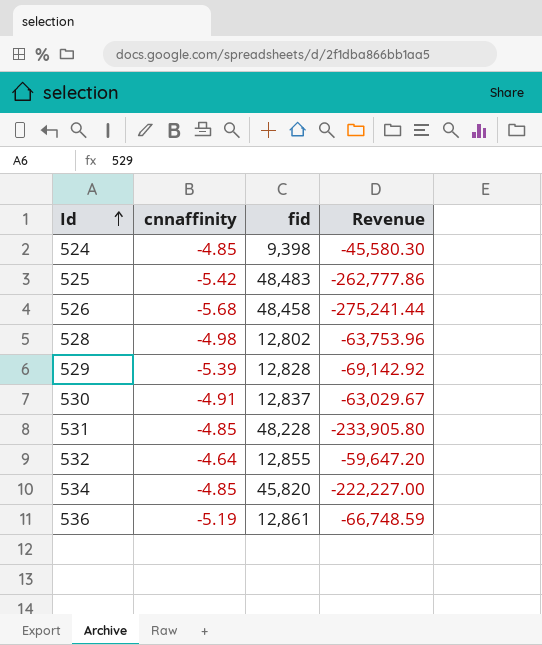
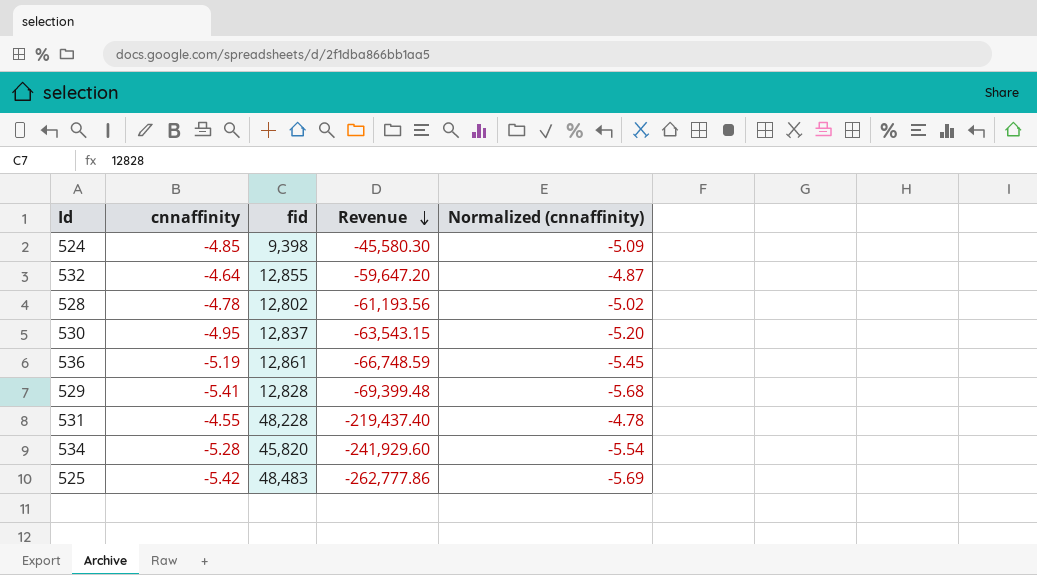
row order: Id ascending -> Revenue descending
column Normalized (cnnaffinity) | formula: none -> [cnnaffinity] * 1.05
row 526: -5.68 | 48,458 | -275,241.44 -> none
528 | cnnaffinity: -4.98 -> -4.78
528 | Revenue: -63,753.96 -> -61,193.56
530 | cnnaffinity: -4.91 -> -4.95
530 | Revenue: -63,029.67 -> -63,543.15
529 | cnnaffinity: -5.39 -> -5.41
529 | Revenue: -69,142.92 -> -69,399.48
531 | cnnaffinity: -4.85 -> -4.55
531 | Revenue: -233,905.80 -> -219,437.40
534 | cnnaffinity: -4.85 -> -5.28
534 | Revenue: -222,227.00 -> -241,929.60

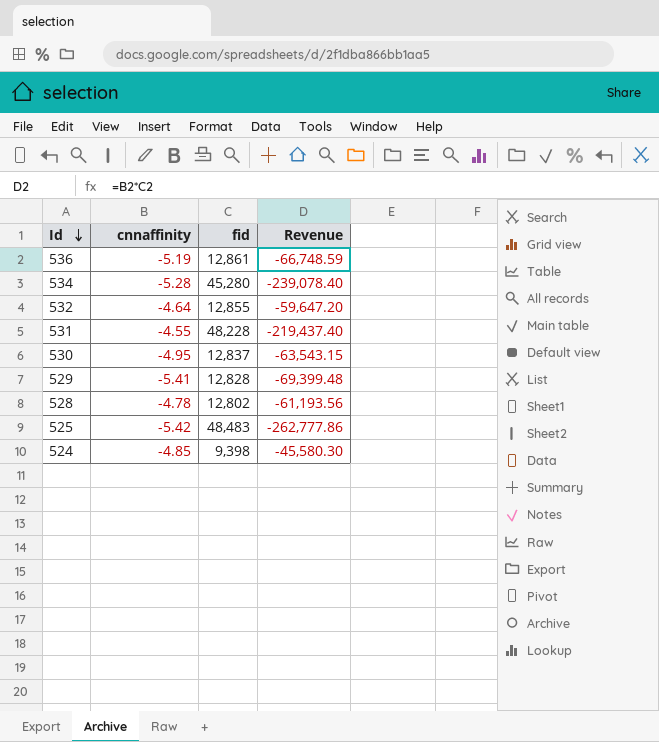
row order: Revenue descending -> Id descending
column Normalized (cnnaffinity) | formula: [cnnaffinity] * 1.05 -> none
534 | fid: 45,820 -> 45,280
534 | Revenue: -241,929.60 -> -239,078.40

